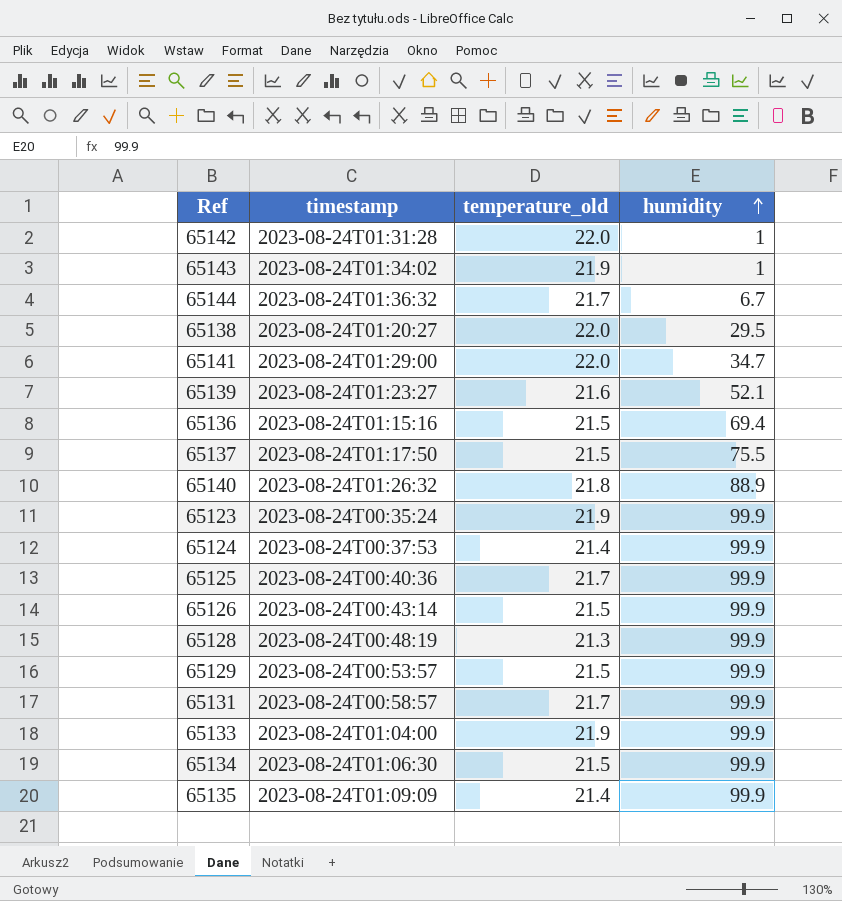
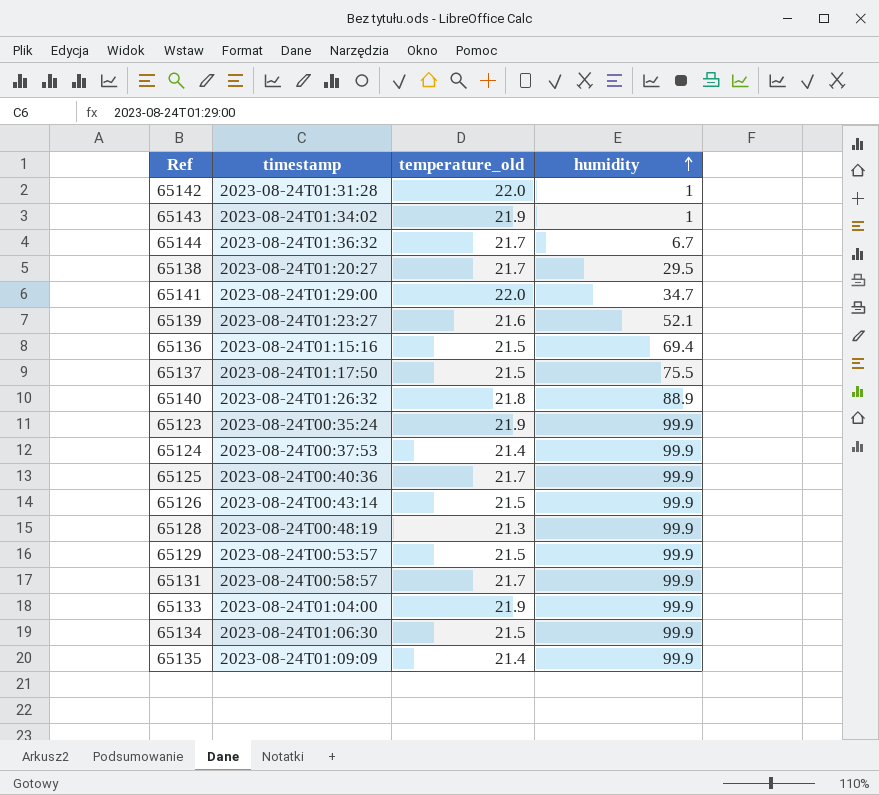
65138 | temperature_old: 22.0 -> 21.7

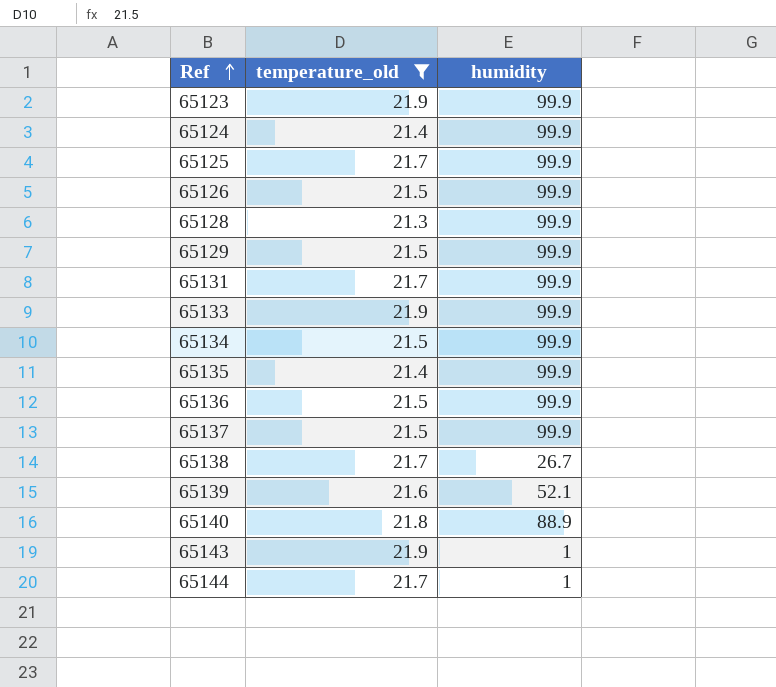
filter: none -> temperature_old != 22.0
row order: humidity ascending -> Ref ascending
column timestamp | position: 2 -> none
65136 | humidity: 69.4 -> 99.9
65137 | humidity: 75.5 -> 99.9
65138 | humidity: 29.5 -> 26.7
65144 | humidity: 6.7 -> 1

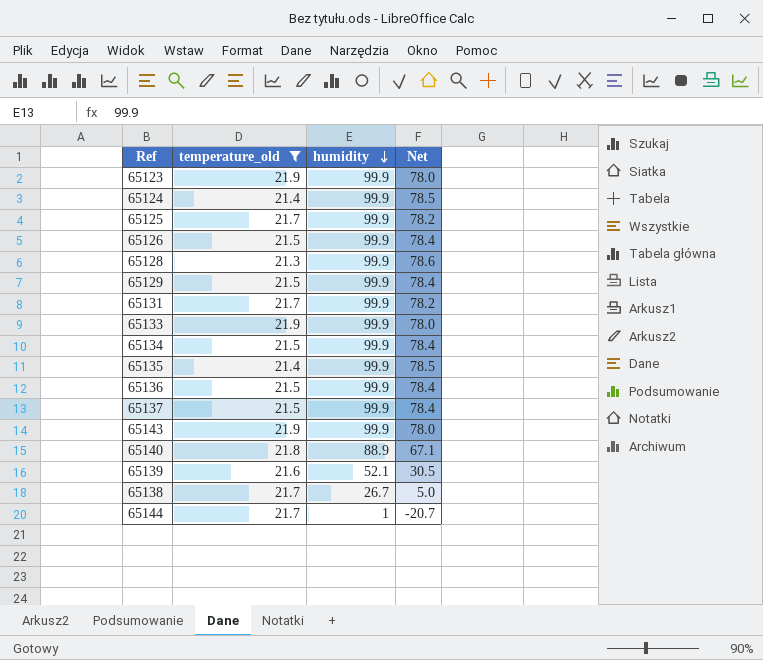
row order: Ref ascending -> humidity descending
column Net | formula: none -> [humidity] - [temperature_old]
65143 | humidity: 1 -> 99.9

